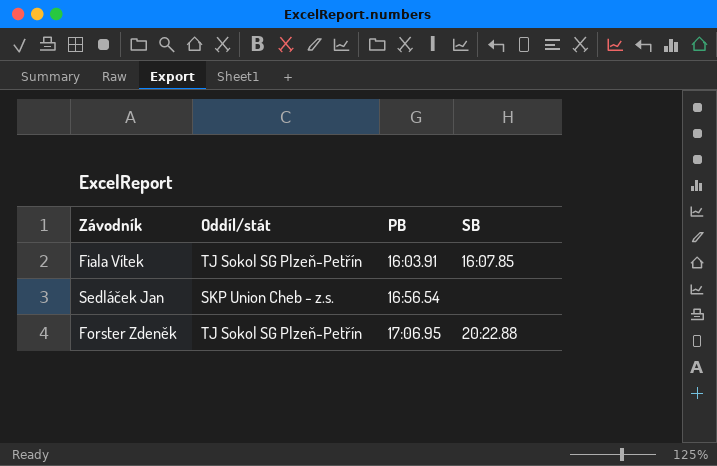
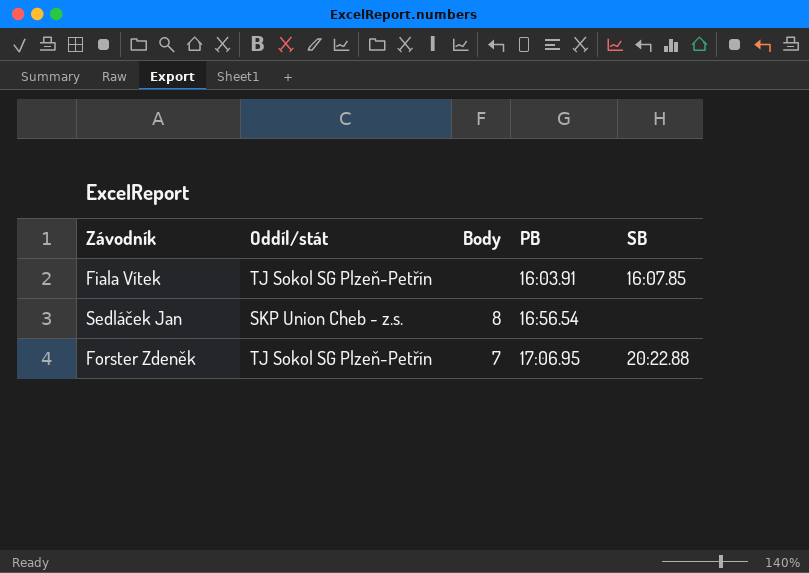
column Body | position: none -> 3

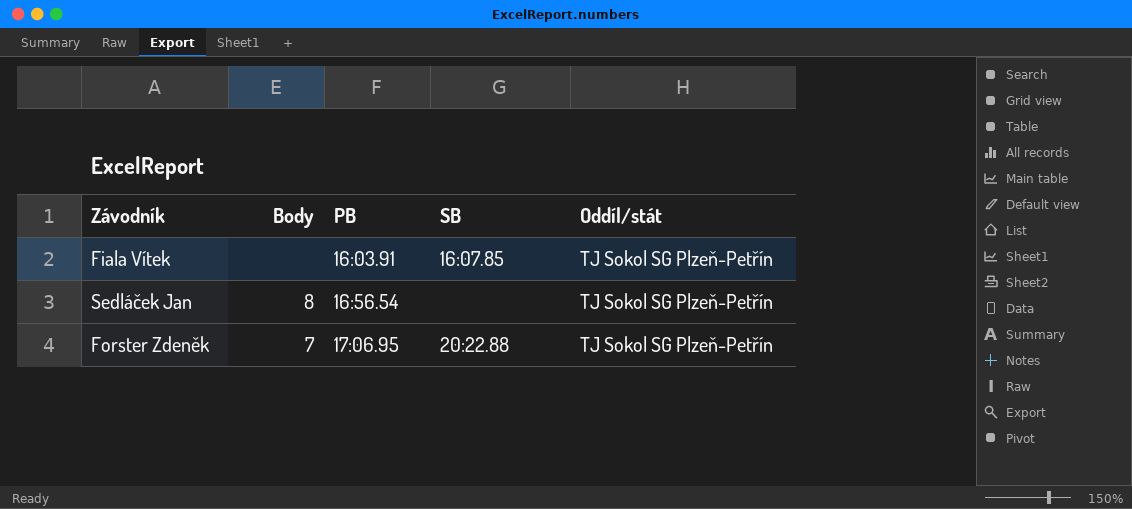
column Oddíl/stát | position: 2 -> 5
Sedláček Jan | Oddíl/stát: SKP Union Cheb - z.s. -> TJ Sokol SG Plzeň-Petřín

